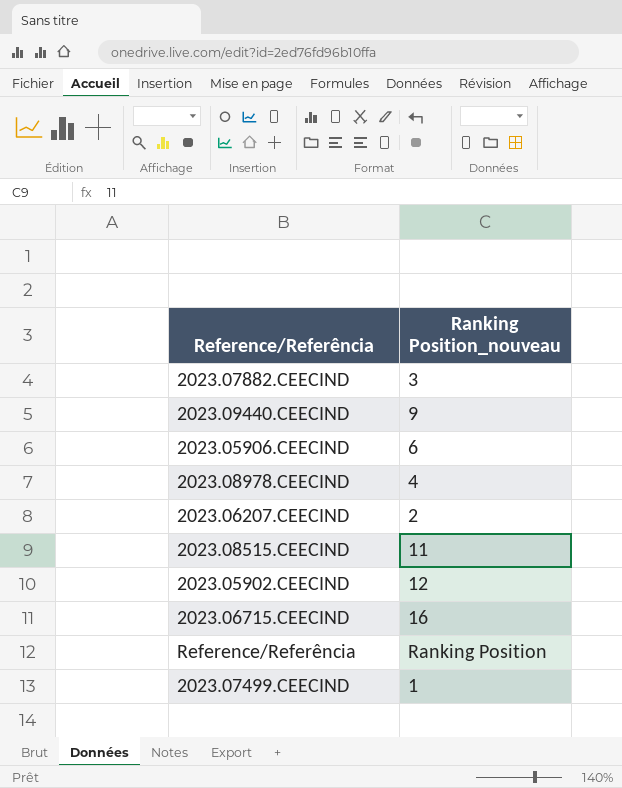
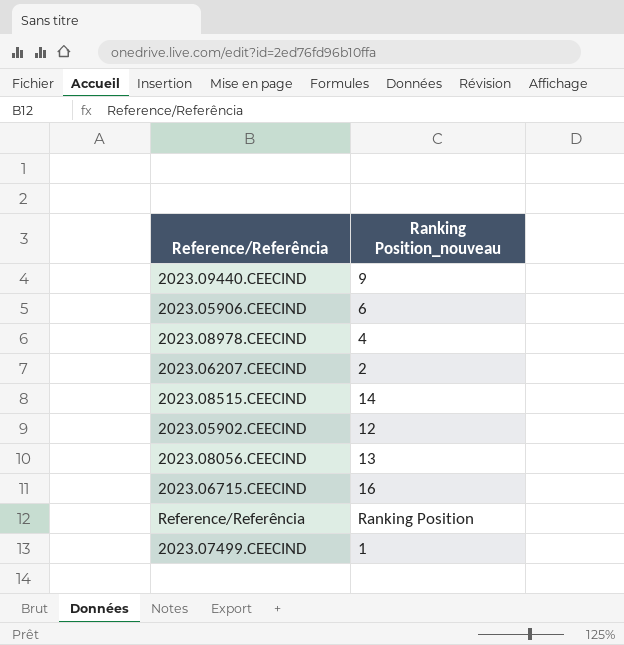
row 2023.07882.CEECIND: 3 -> none
2023.08515.CEECIND | Ranking Position_nouveau: 11 -> 14
row 2023.08056.CEECIND: none -> 13

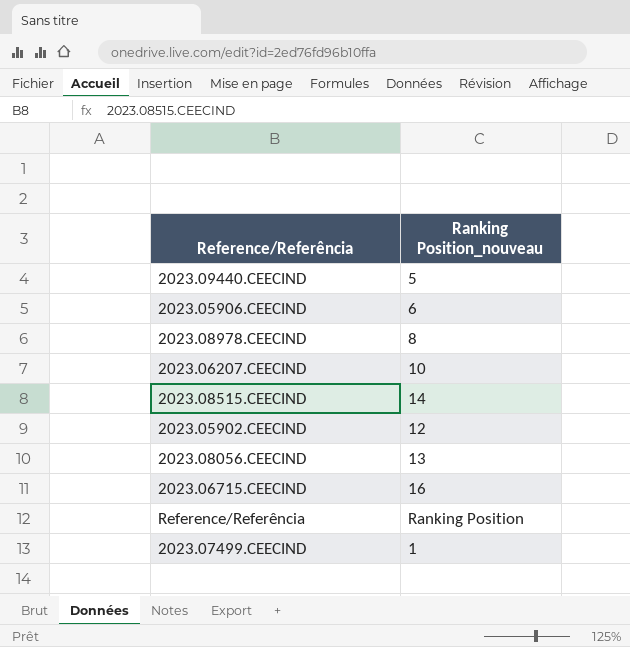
2023.09440.CEECIND | Ranking Position_nouveau: 9 -> 5
2023.08978.CEECIND | Ranking Position_nouveau: 4 -> 8
2023.06207.CEECIND | Ranking Position_nouveau: 2 -> 10

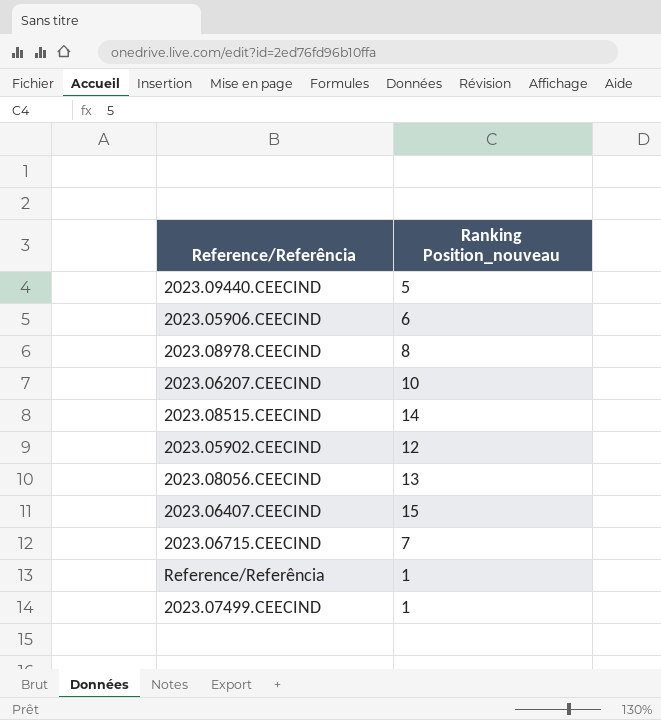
row 2023.06407.CEECIND: none -> 15
2023.06715.CEECIND | Ranking Position_nouveau: 16 -> 7
Reference/Referência | Ranking Position_nouveau: Ranking Position -> 1

